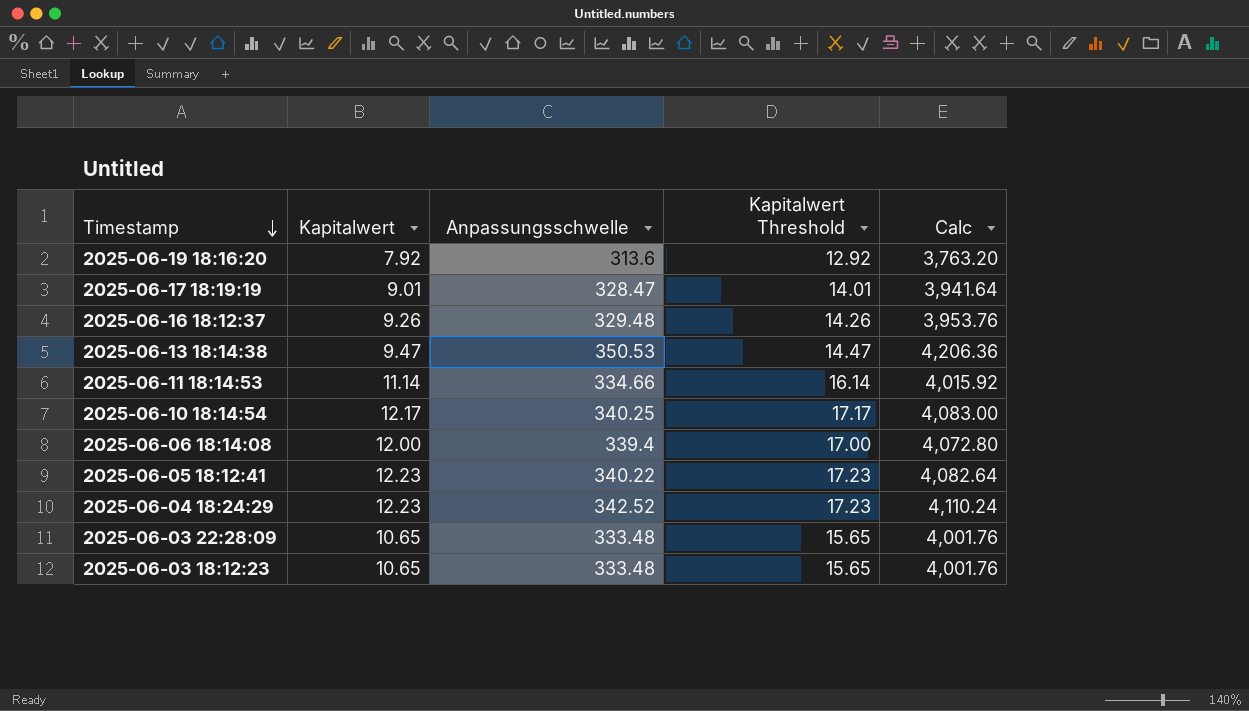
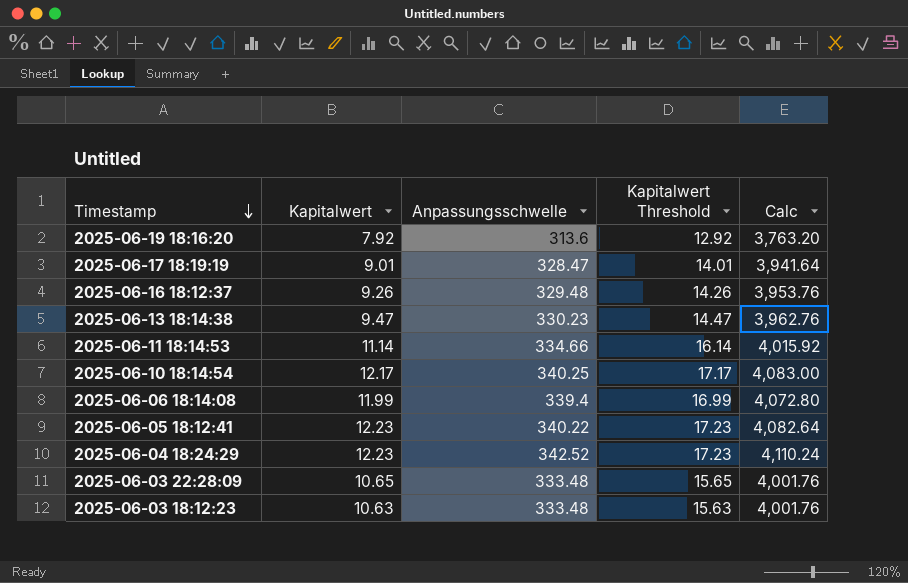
2025-06-13 18:14:38 | Anpassungsschwelle: 350.53 -> 330.23
2025-06-13 18:14:38 | Calc: 4,206.36 -> 3,962.76
2025-06-06 18:14:08 | Kapitalwert: 12.00 -> 11.99
2025-06-06 18:14:08 | Kapitalwert Threshold: 17.00 -> 16.99
2025-06-03 18:12:23 | Kapitalwert: 10.65 -> 10.63
2025-06-03 18:12:23 | Kapitalwert Threshold: 15.65 -> 15.63

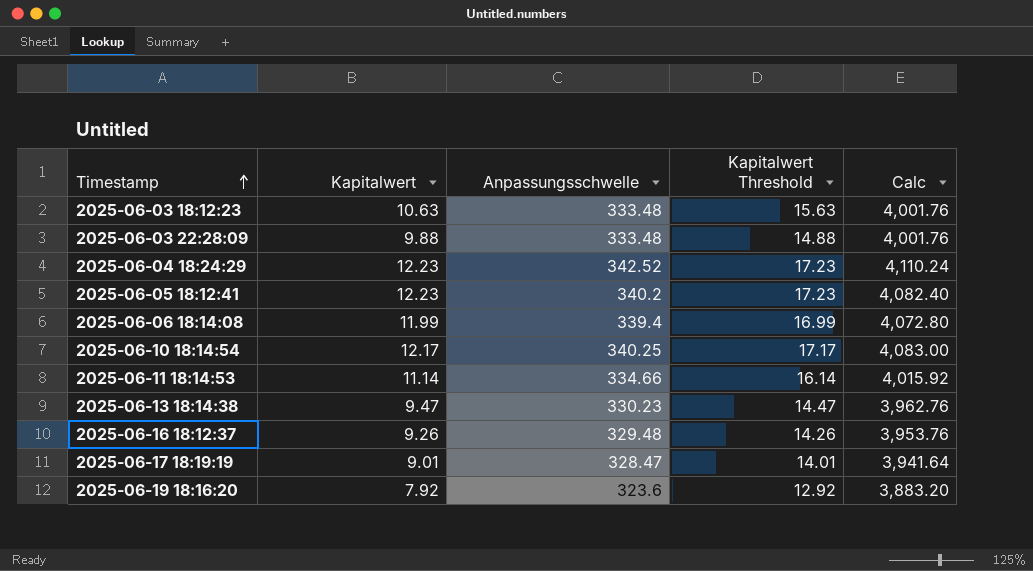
row order: Timestamp descending -> Timestamp ascending
2025-06-03 22:28:09 | Kapitalwert: 10.65 -> 9.88
2025-06-03 22:28:09 | Kapitalwert Threshold: 15.65 -> 14.88
2025-06-05 18:12:41 | Anpassungsschwelle: 340.22 -> 340.2
2025-06-05 18:12:41 | Calc: 4,082.64 -> 4,082.40
2025-06-19 18:16:20 | Anpassungsschwelle: 313.6 -> 323.6
2025-06-19 18:16:20 | Calc: 3,763.20 -> 3,883.20

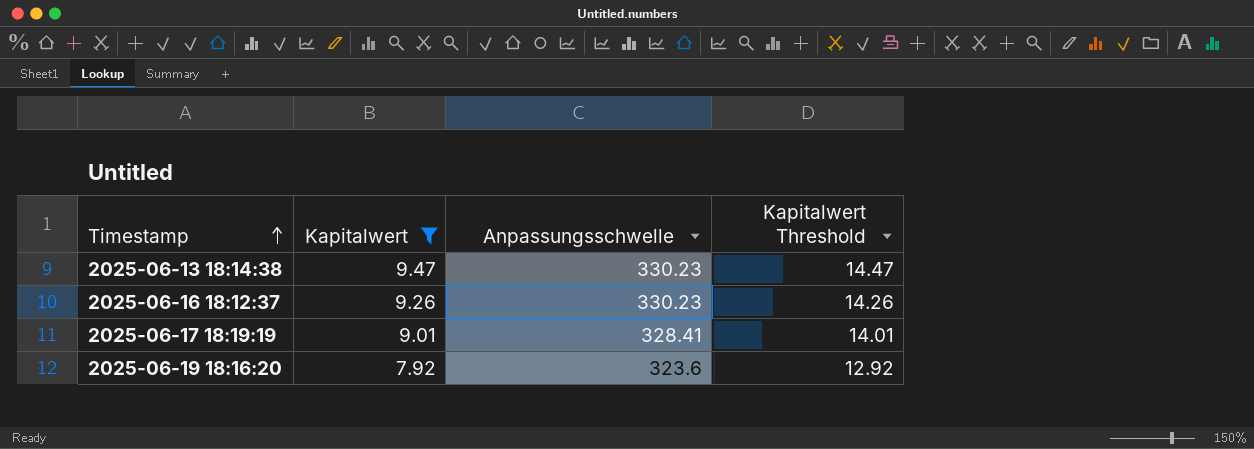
filter: none -> Kapitalwert <= 9.47
column Calc | formula: [Anpassungsschwelle] * 12 -> none
2025-06-16 18:12:37 | Anpassungsschwelle: 329.48 -> 330.23
2025-06-17 18:19:19 | Anpassungsschwelle: 328.47 -> 328.41

